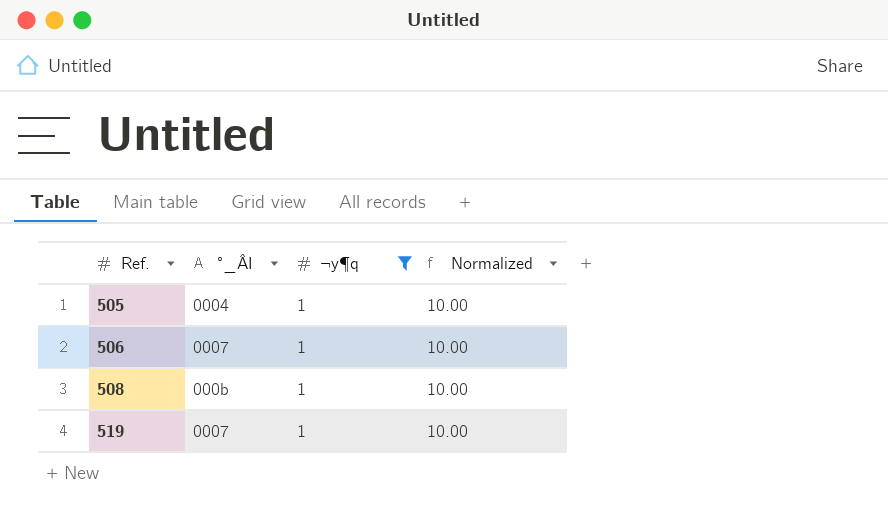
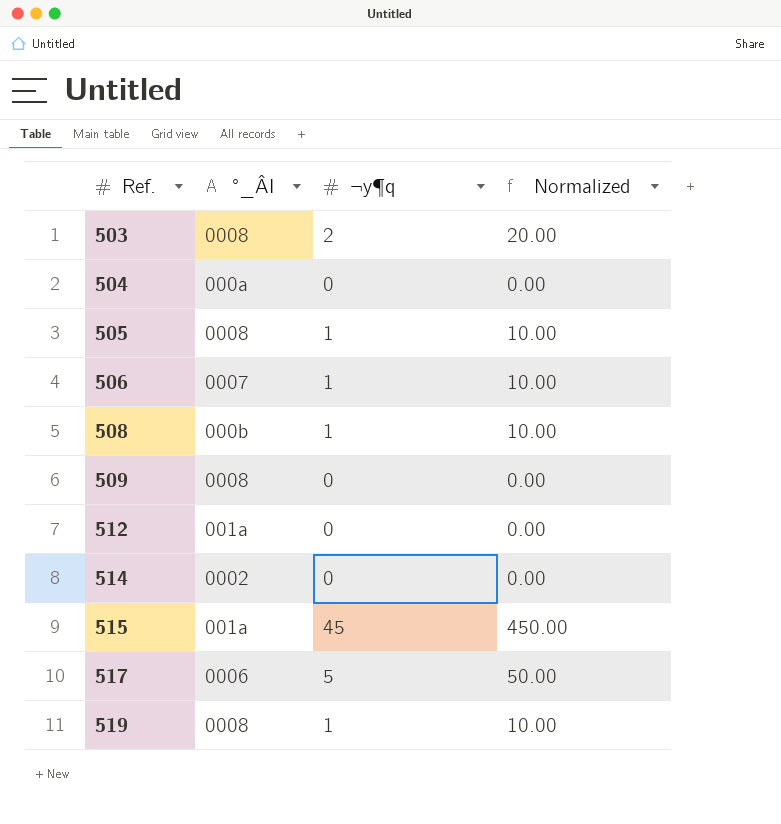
filter: ¬y¶q = 1 -> none
505 | °_ÂI: 0004 -> 0008
519 | °_ÂI: 0007 -> 0008

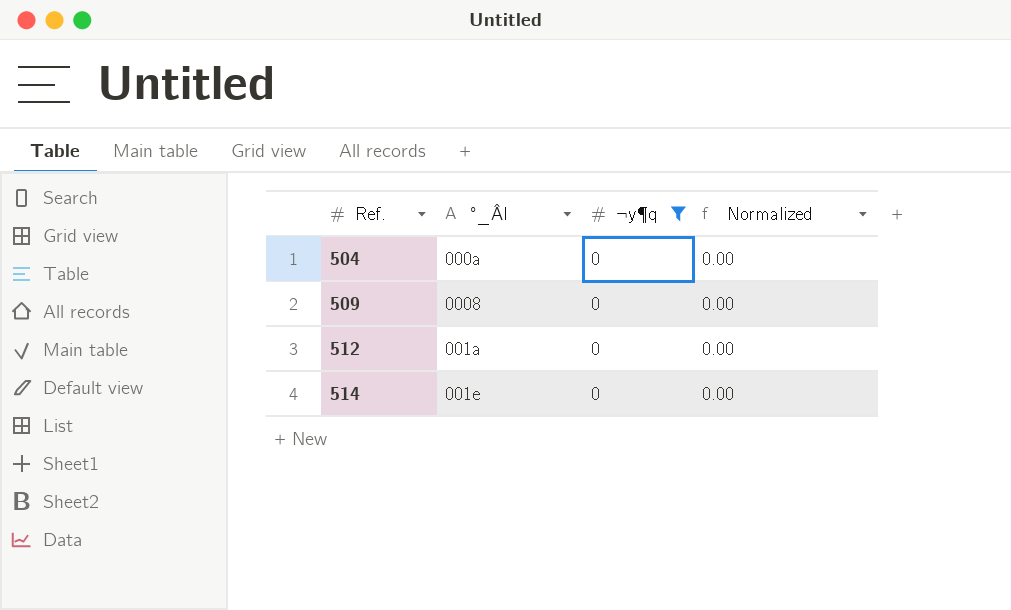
filter: none -> ¬y¶q = 0
514 | °_ÂI: 0002 -> 001e

